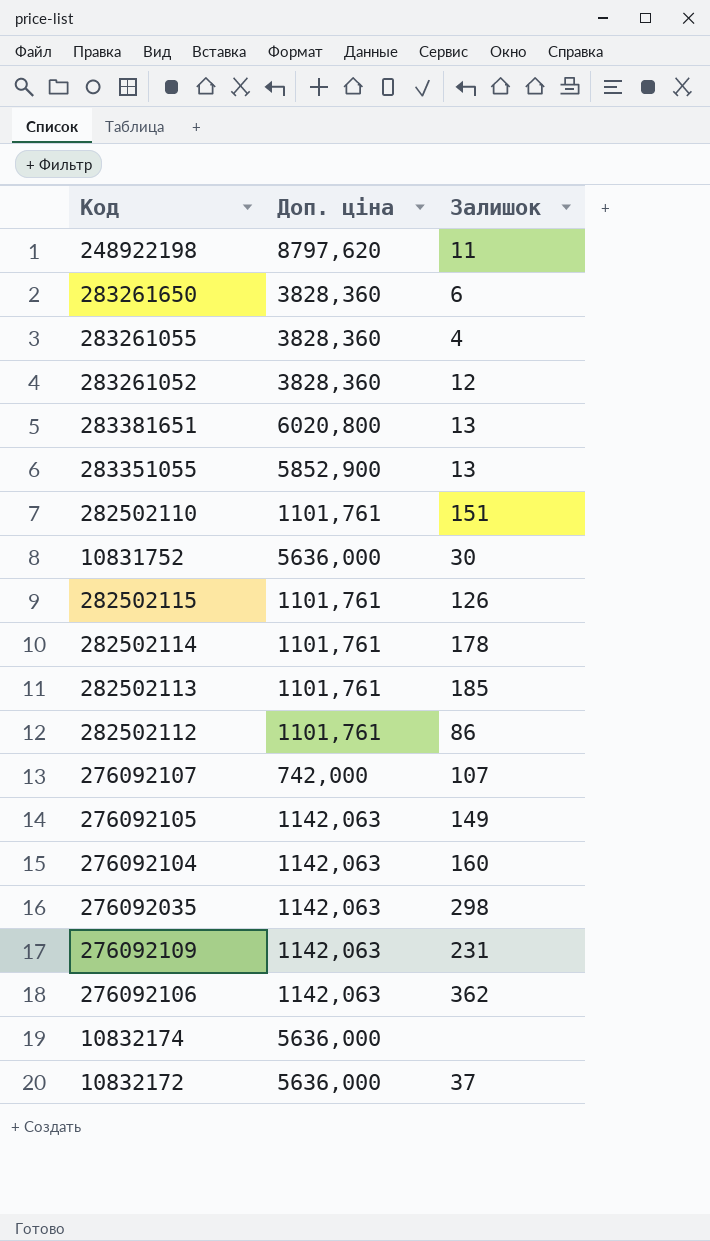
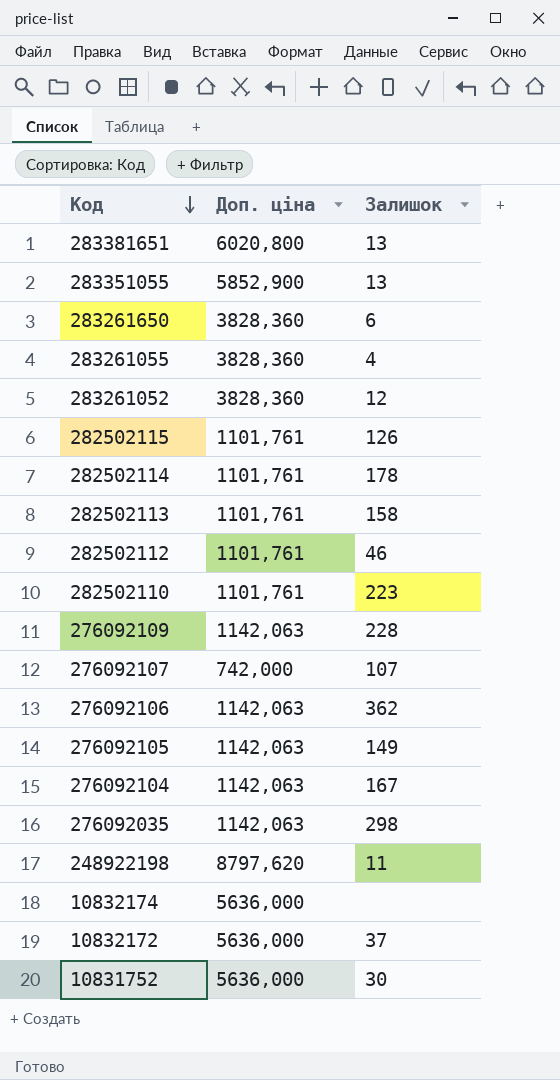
row order: none -> Код descending
282502113 | Залишок: 185 -> 158
282502112 | Залишок: 86 -> 46
282502110 | Залишок: 151 -> 223
276092109 | Залишок: 231 -> 228
276092104 | Залишок: 160 -> 167

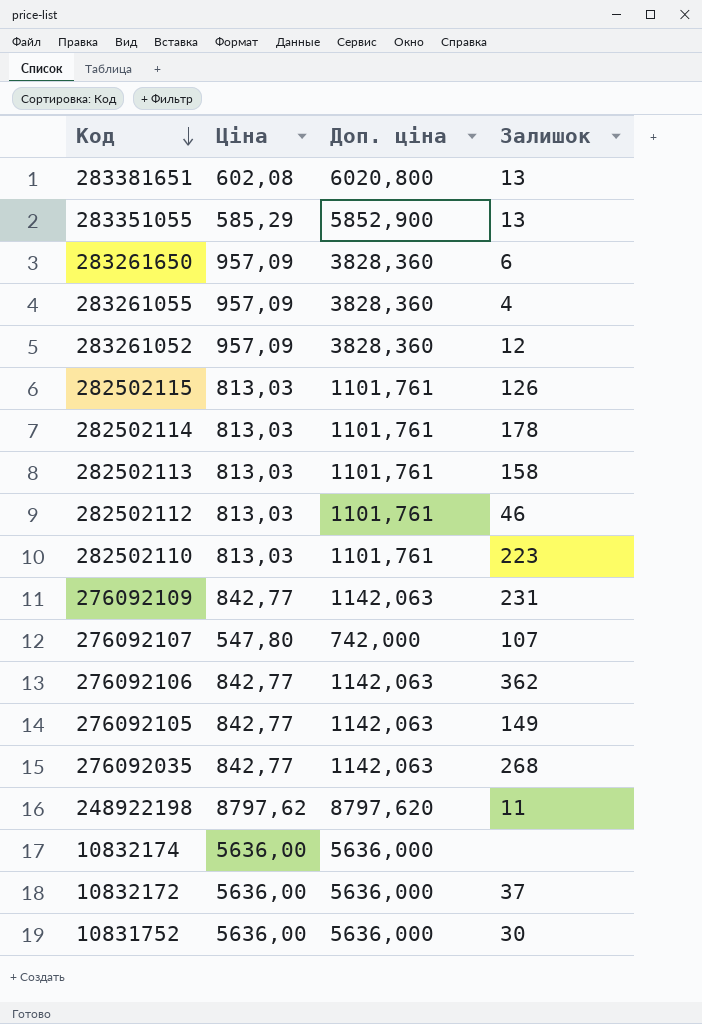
column Ціна | position: none -> 2
row 276092104: 1142,063 | 167 -> none
276092109 | Залишок: 228 -> 231
276092035 | Залишок: 298 -> 268

